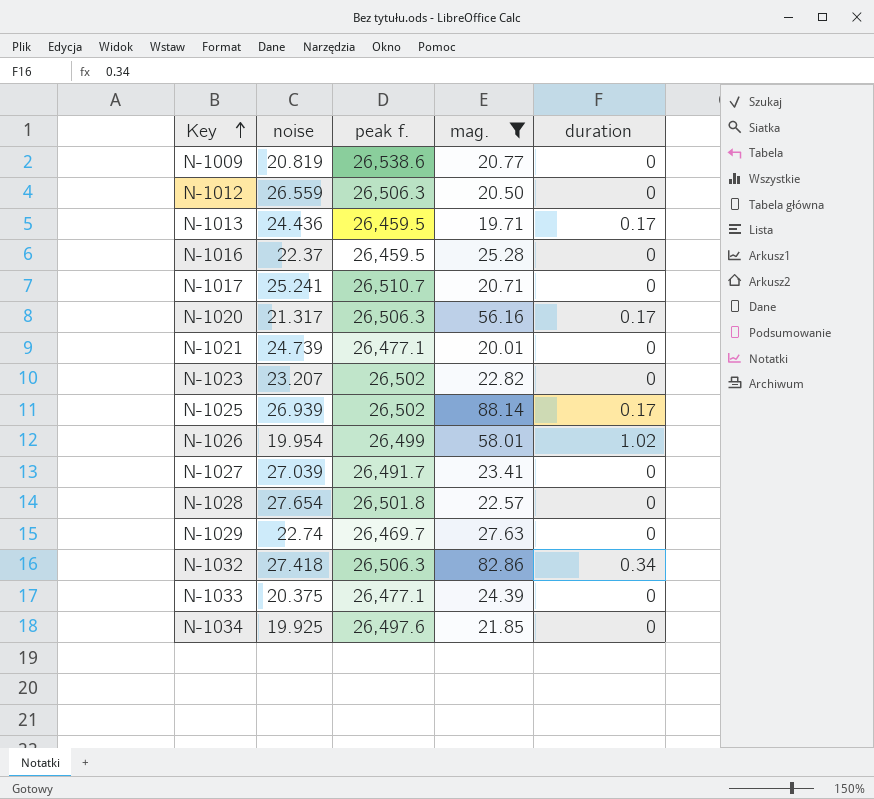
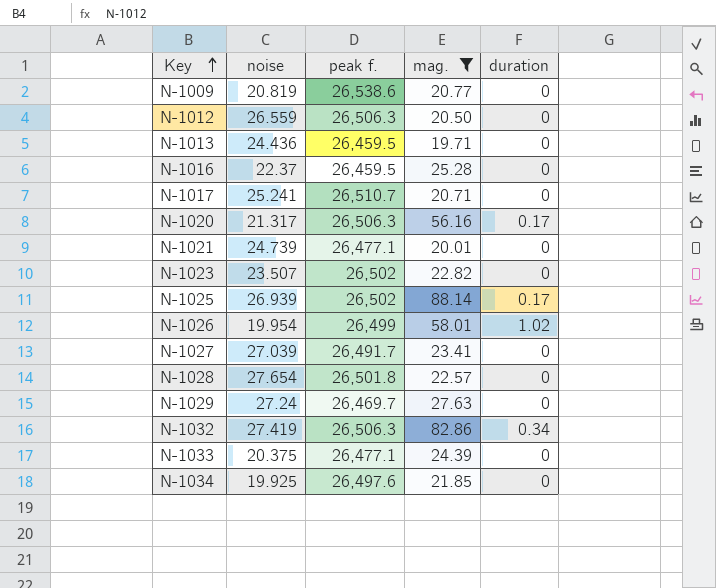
N-1013 | duration: 0.17 -> 0
N-1023 | noise: 23.207 -> 23.507
N-1029 | noise: 22.74 -> 27.24
N-1032 | noise: 27.418 -> 27.419

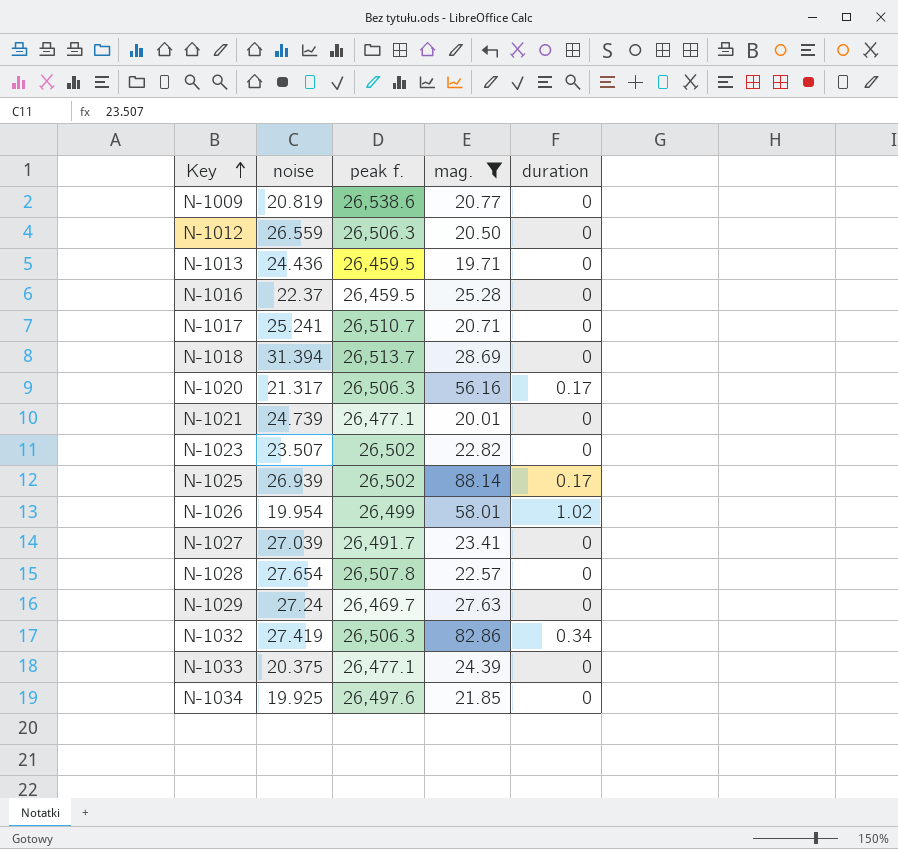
row N-1018: none -> 31.394 | 26,513.7 | 28.69 | 0
N-1028 | peak f.: 26,501.8 -> 26,507.8

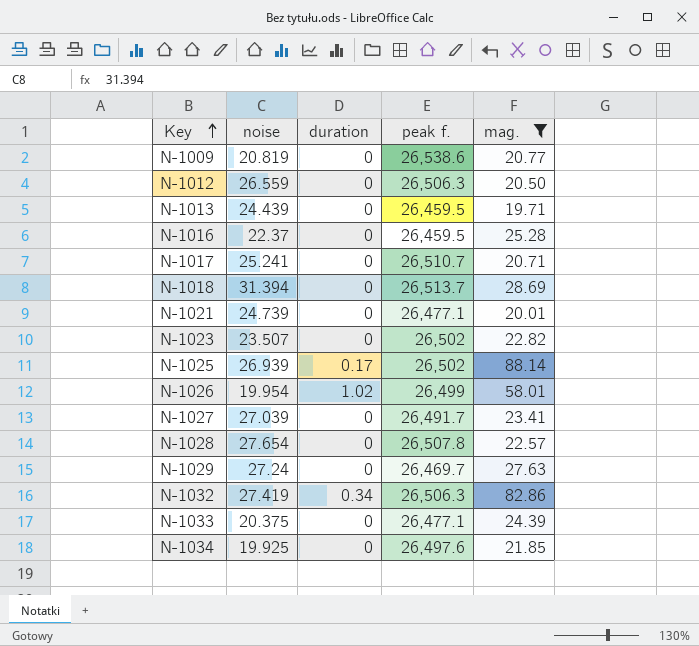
column duration | position: 5 -> 3
row N-1020: 21.317 | 26,506.3 | 56.16 | 0.17 -> none
N-1013 | noise: 24.436 -> 24.439

